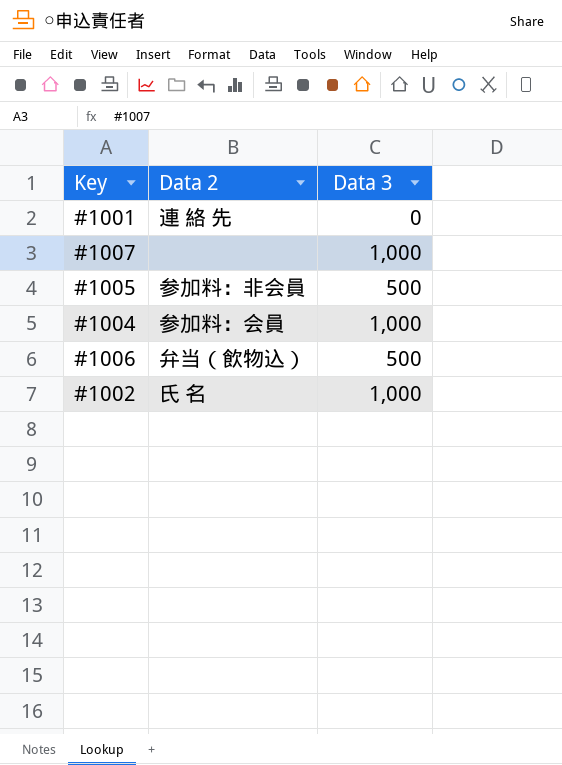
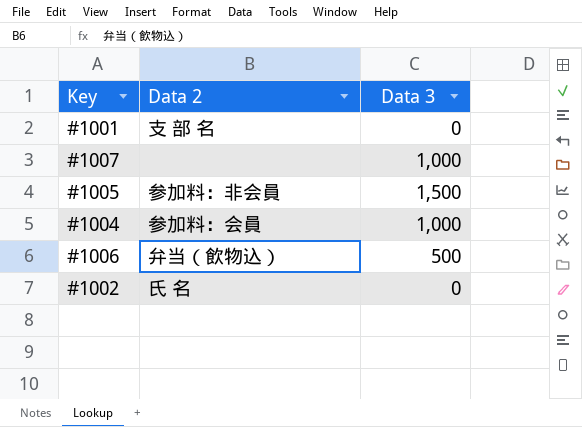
#1001 | Data 2: 連 絡 先 -> 支 部 名
#1005 | Data 3: 500 -> 1,500
#1002 | Data 3: 1,000 -> 0

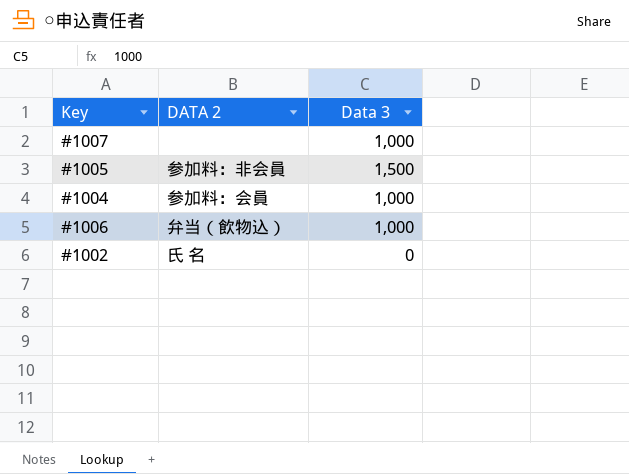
column name: Data 2 -> DATA 2
row #1001: 支 部 名 | 0 -> none
#1006 | Data 3: 500 -> 1,000

